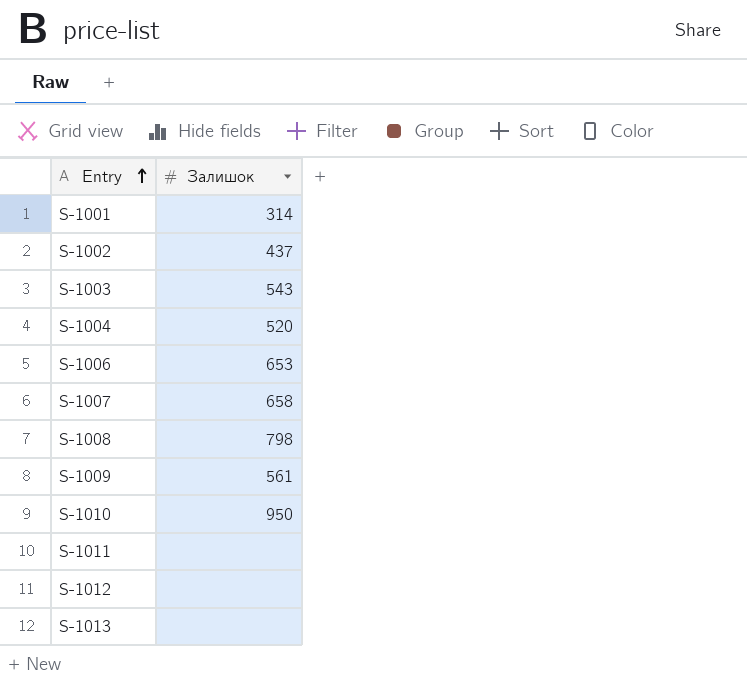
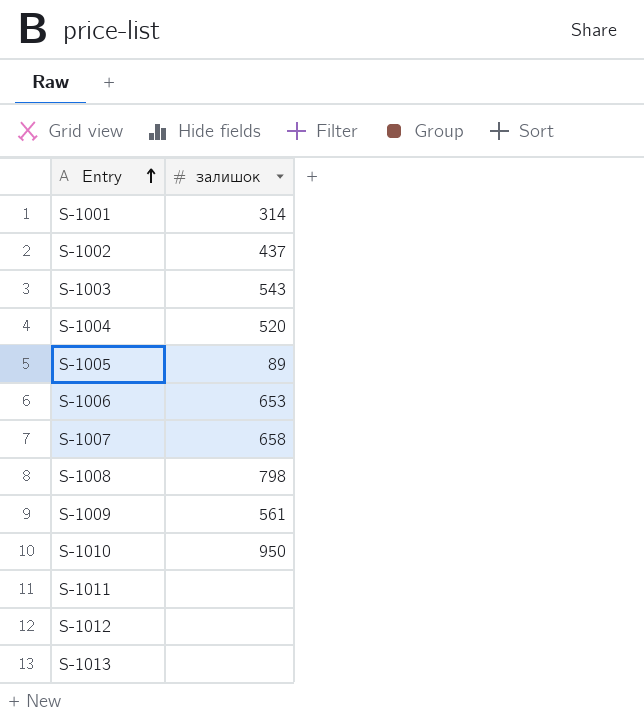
column name: Залишок -> залишок
row S-1005: none -> 89

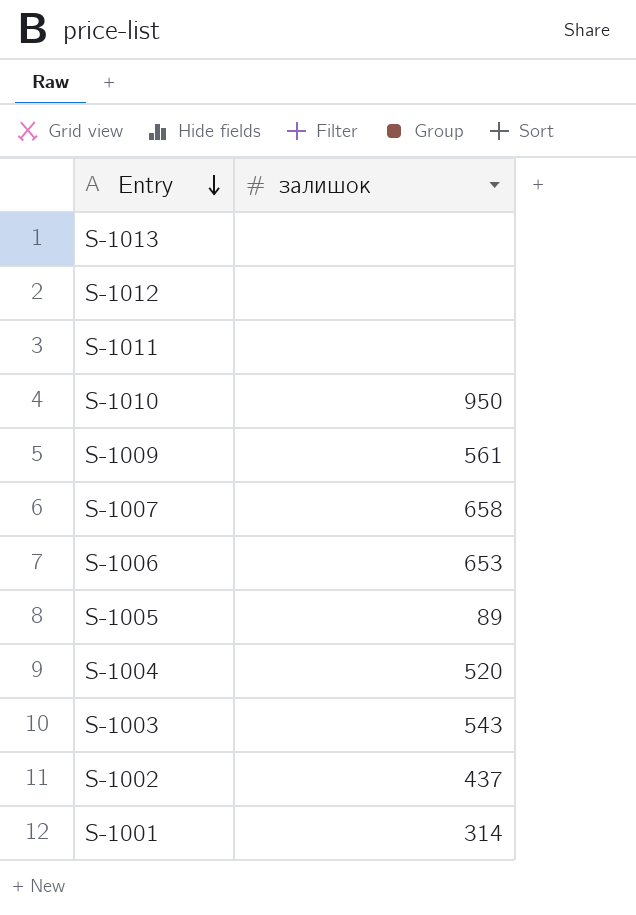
row order: Entry ascending -> Entry descending
row S-1008: 798 -> none

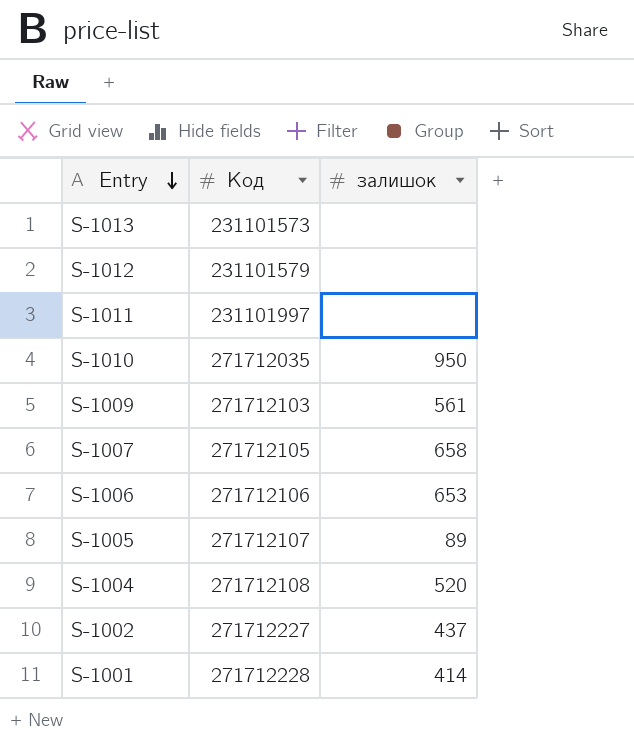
column Код | position: none -> 2
row S-1003: 543 -> none
S-1001 | залишок: 314 -> 414

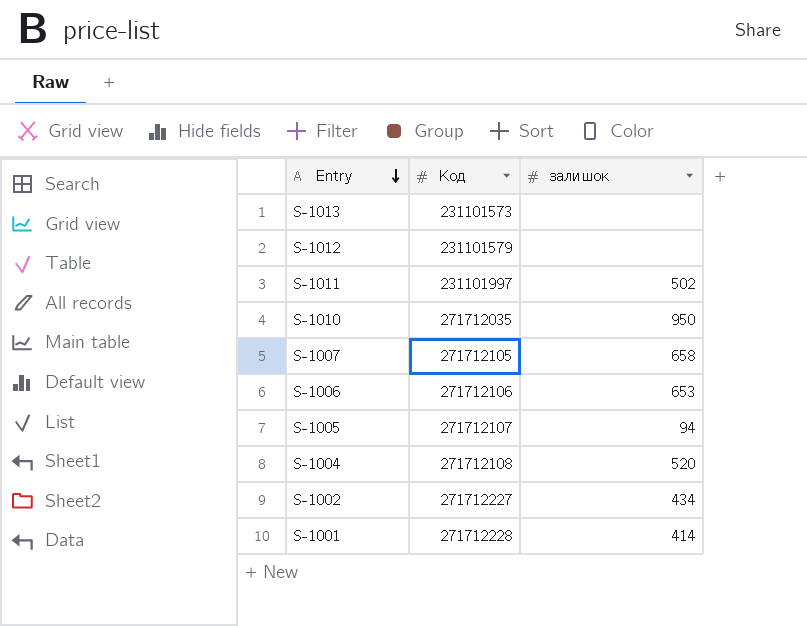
row S-1009: 271712103 | 561 -> none
S-1011 | залишок: none -> 502
S-1005 | залишок: 89 -> 94
S-1002 | залишок: 437 -> 434

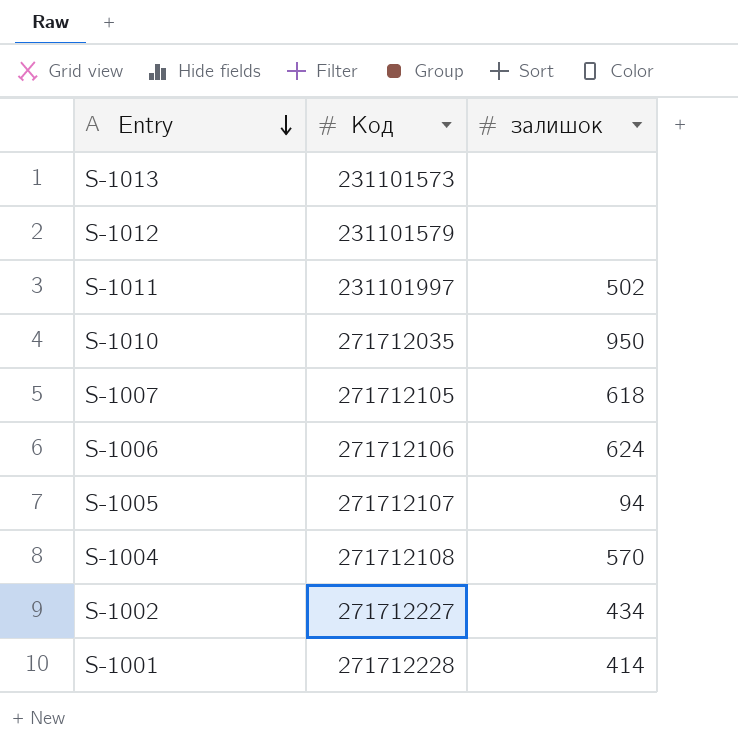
S-1007 | залишок: 658 -> 618
S-1006 | залишок: 653 -> 624
S-1004 | залишок: 520 -> 570

